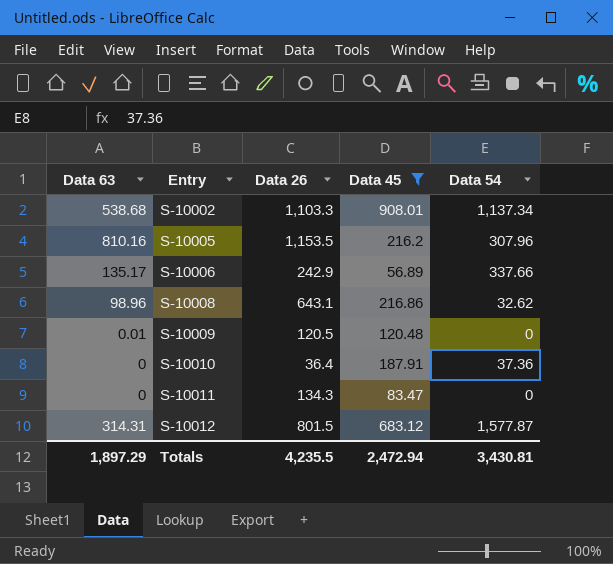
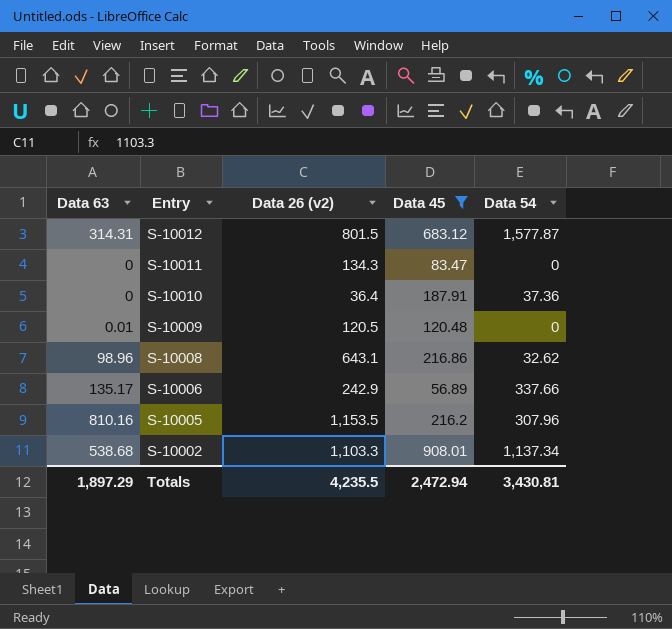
row order: Entry ascending -> Entry descending
column name: Data 26 -> Data 26 (v2)

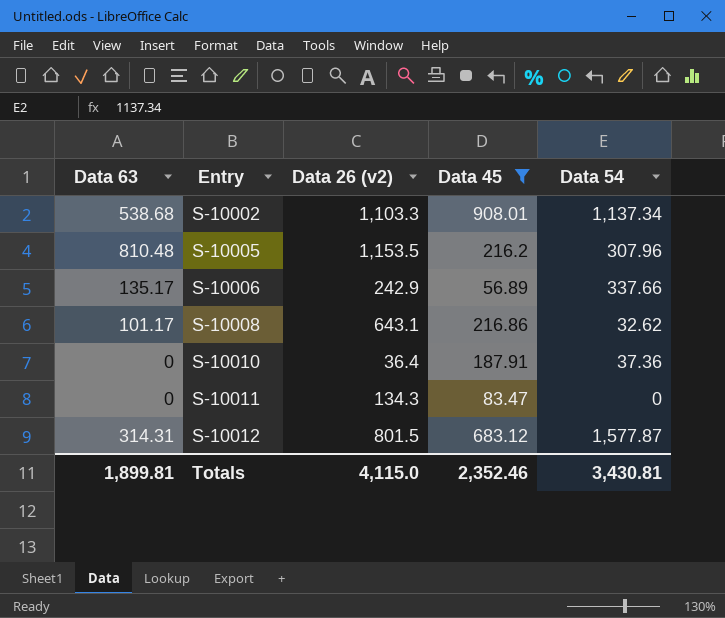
row order: Entry descending -> Entry ascending
row S-10009: 0.01 | 120.5 | 120.48 | 0 -> none
S-10005 | Data 63: 810.16 -> 810.48
S-10008 | Data 63: 98.96 -> 101.17
Totals | Data 63: 1,897.29 -> 1,899.81
Totals | Data 26 (v2): 4,235.5 -> 4,115.0
Totals | Data 45: 2,472.94 -> 2,352.46

